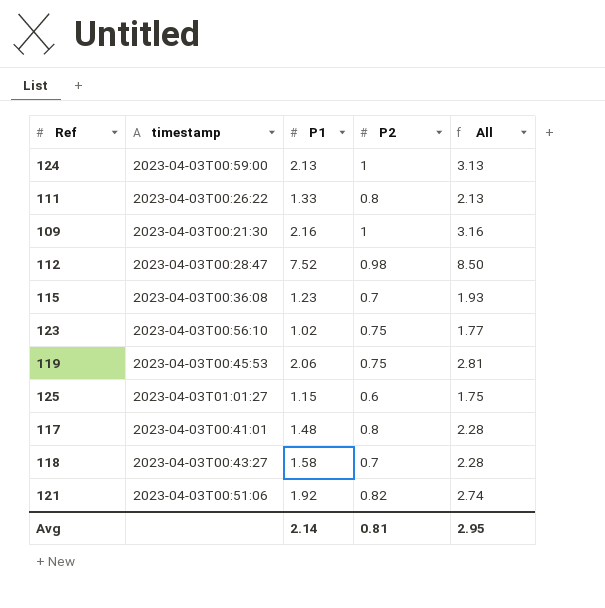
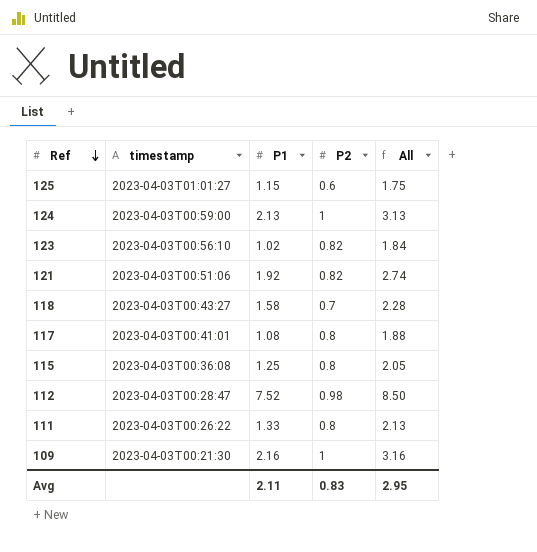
row order: none -> Ref descending
row 119: 2023-04-03T00:45:53 | 2.06 | 0.75 | 2.81 -> none
123 | P2: 0.75 -> 0.82
123 | All: 1.77 -> 1.84
117 | P1: 1.48 -> 1.08
117 | All: 2.28 -> 1.88
115 | P1: 1.23 -> 1.25
115 | P2: 0.7 -> 0.8
115 | All: 1.93 -> 2.05
Avg | P1: 2.14 -> 2.11
Avg | P2: 0.81 -> 0.83

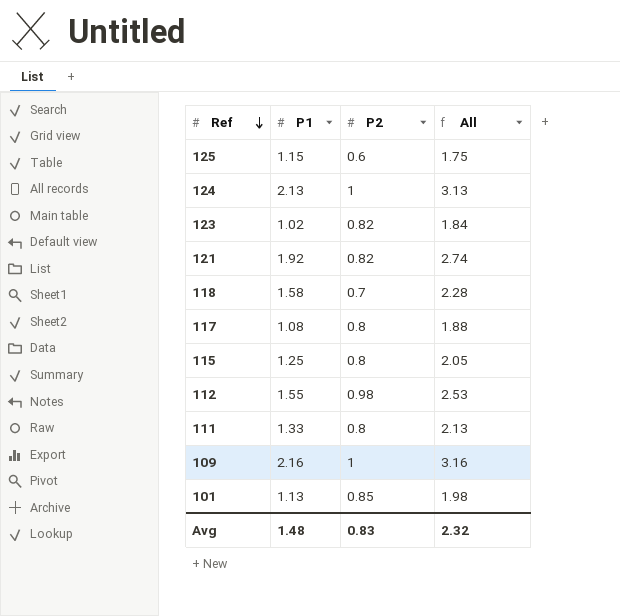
column timestamp | position: 2 -> none
112 | P1: 7.52 -> 1.55
112 | All: 8.50 -> 2.53
row 101: none -> 1.13 | 0.85 | 1.98
Avg | P1: 2.11 -> 1.48
Avg | All: 2.95 -> 2.32

